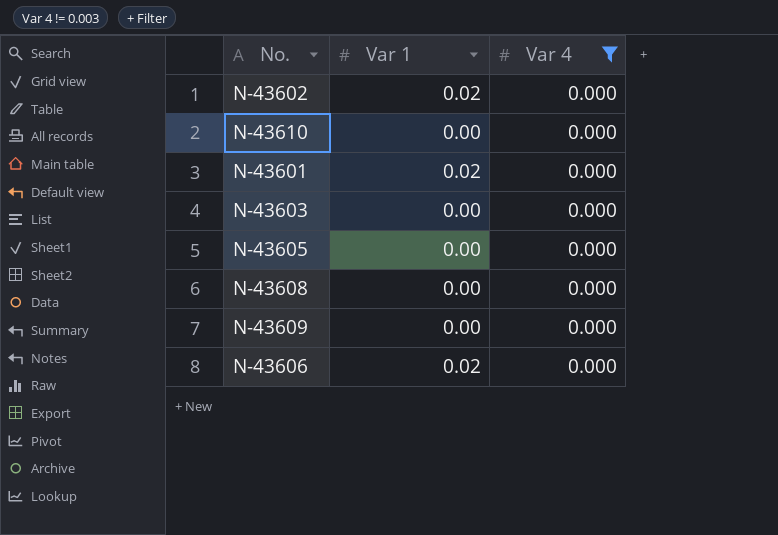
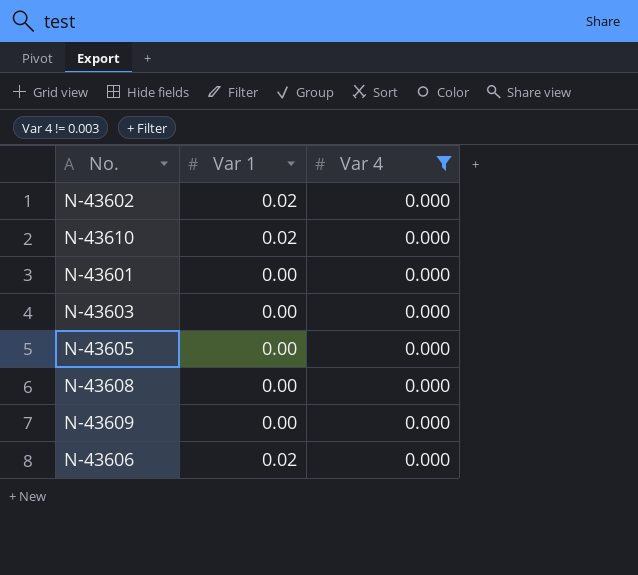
N-43610 | Var 1: 0.00 -> 0.02
N-43601 | Var 1: 0.02 -> 0.00

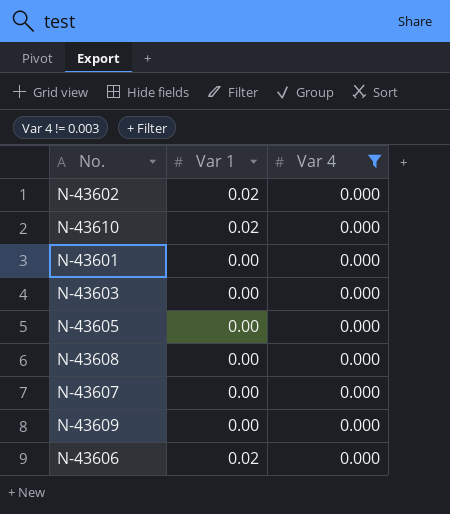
row N-43607: none -> 0.00 | 0.000

